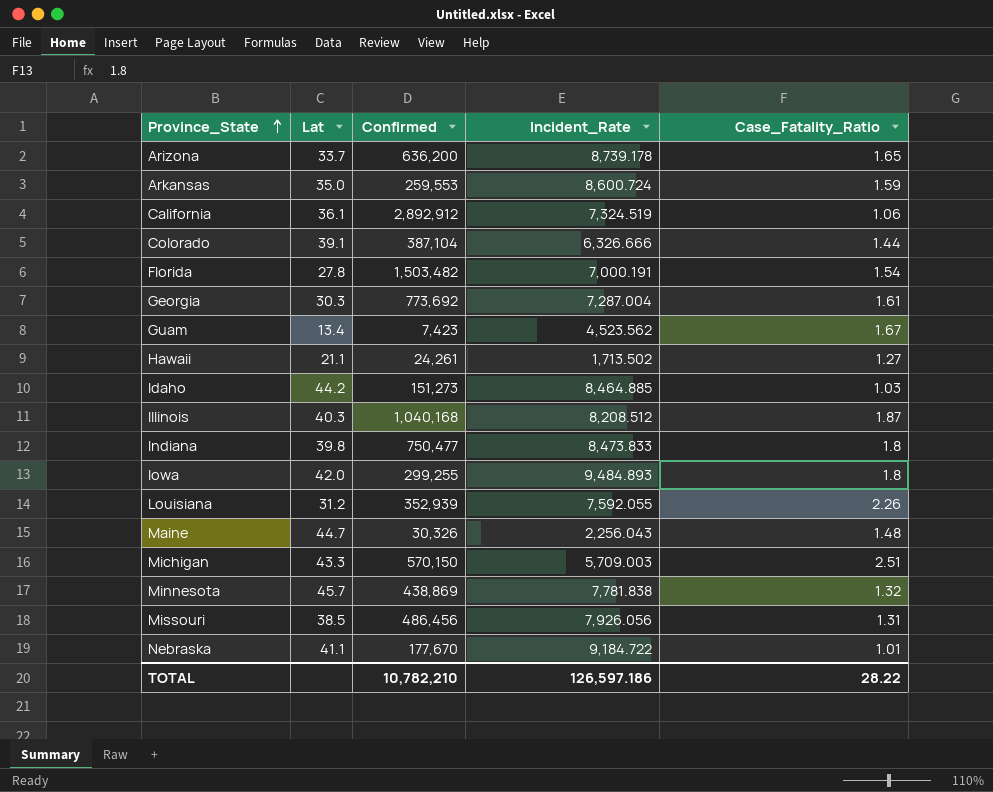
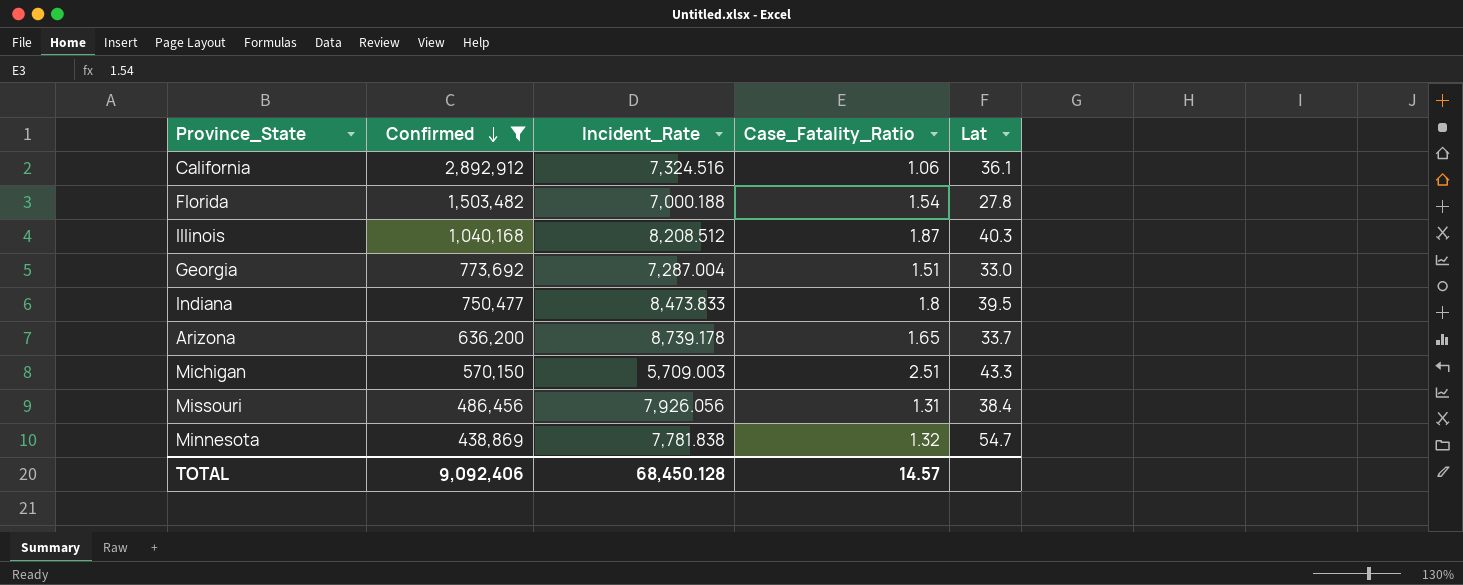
filter: none -> Confirmed >= 438,869
row order: Province_State ascending -> Confirmed descending
column Lat | position: 2 -> 5
California | Incident_Rate: 7,324.519 -> 7,324.516
Florida | Incident_Rate: 7,000.191 -> 7,000.188
Georgia | Case_Fatality_Ratio: 1.61 -> 1.51
Georgia | Lat: 30.3 -> 33.0
Indiana | Lat: 39.8 -> 39.5
Missouri | Lat: 38.5 -> 38.4
Minnesota | Lat: 45.7 -> 54.7
TOTAL | Confirmed: 10,782,210 -> 9,092,406
TOTAL | Incident_Rate: 126,597.186 -> 68,450.128
TOTAL | Case_Fatality_Ratio: 28.22 -> 14.57

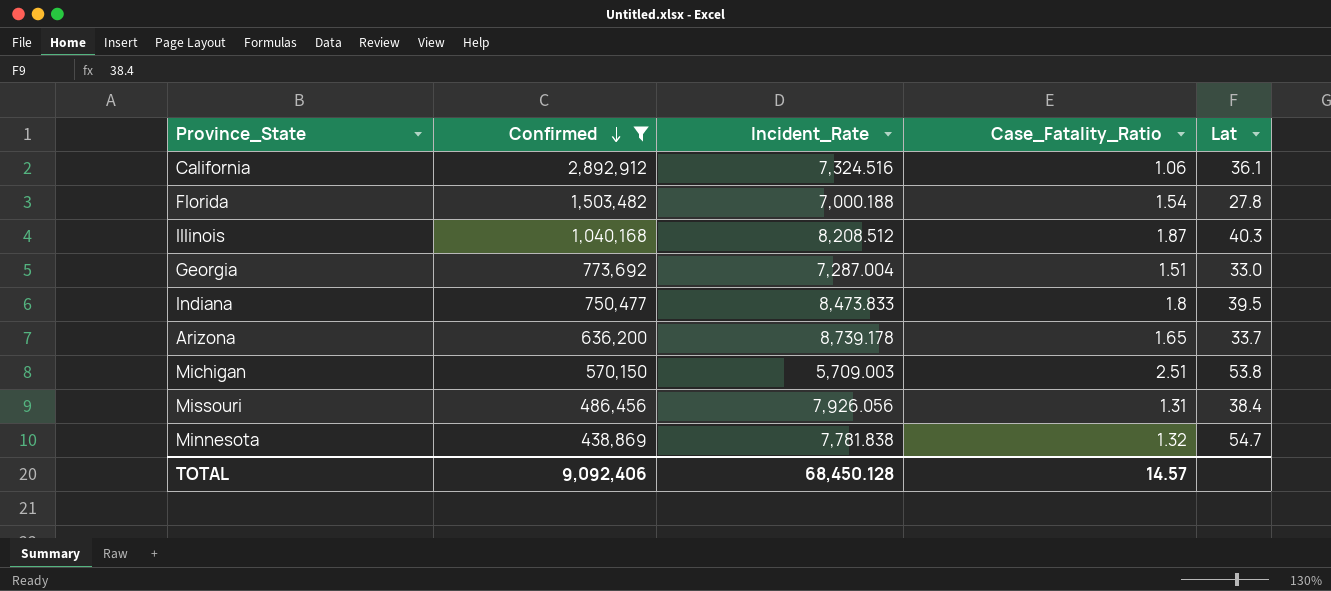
Michigan | Lat: 43.3 -> 53.8

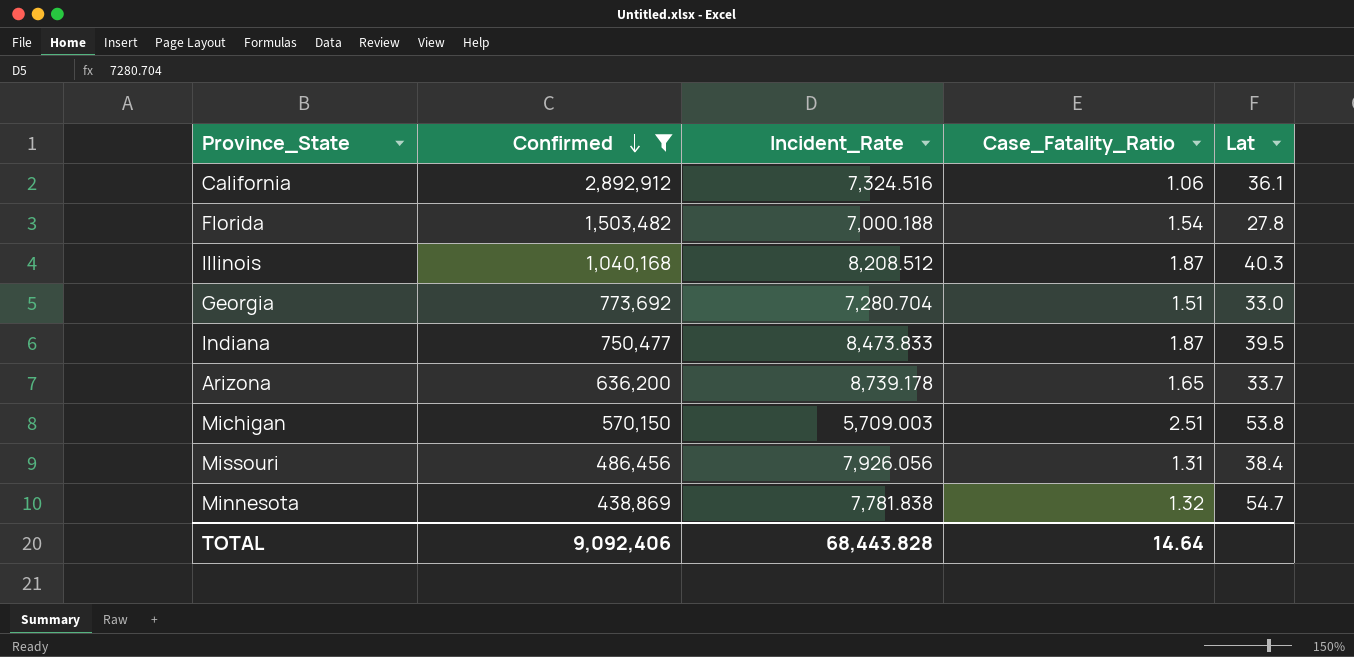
Georgia | Incident_Rate: 7,287.004 -> 7,280.704
Indiana | Case_Fatality_Ratio: 1.8 -> 1.87
TOTAL | Incident_Rate: 68,450.128 -> 68,443.828
TOTAL | Case_Fatality_Ratio: 14.57 -> 14.64

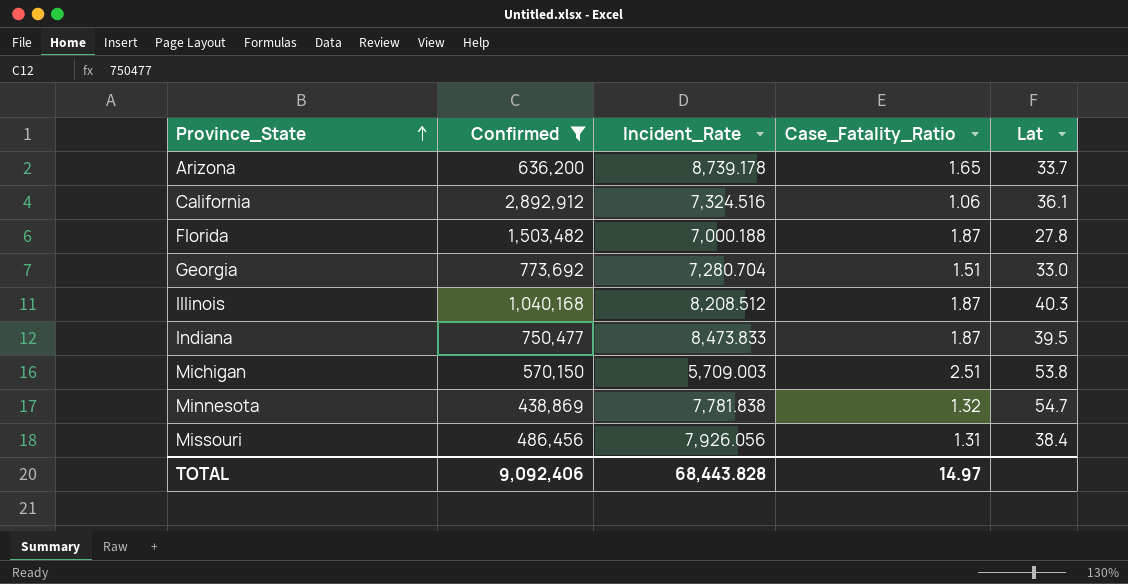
row order: Confirmed descending -> Province_State ascending
Florida | Case_Fatality_Ratio: 1.54 -> 1.87
TOTAL | Case_Fatality_Ratio: 14.64 -> 14.97

